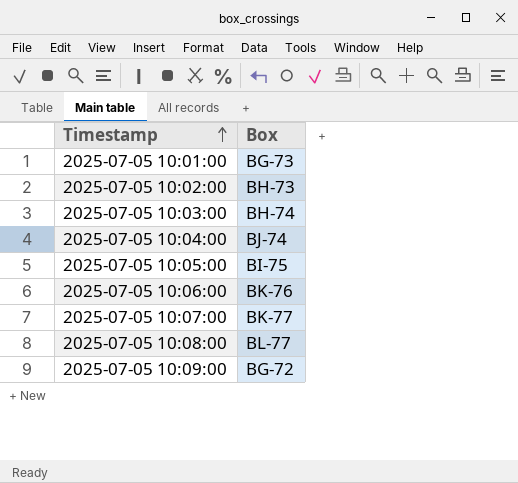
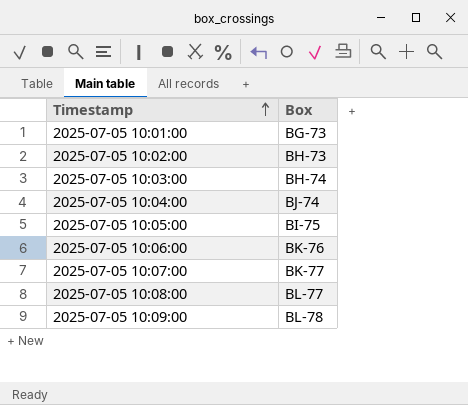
2025-07-05 10:09:00 | Box: BG-72 -> BL-78

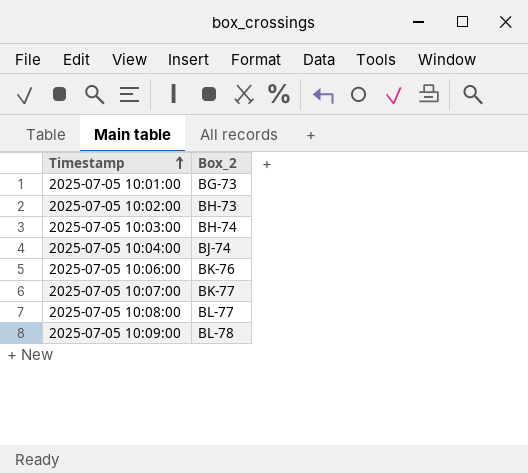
column name: Box -> Box_2
row 2025-07-05 10:05:00: BI-75 -> none

